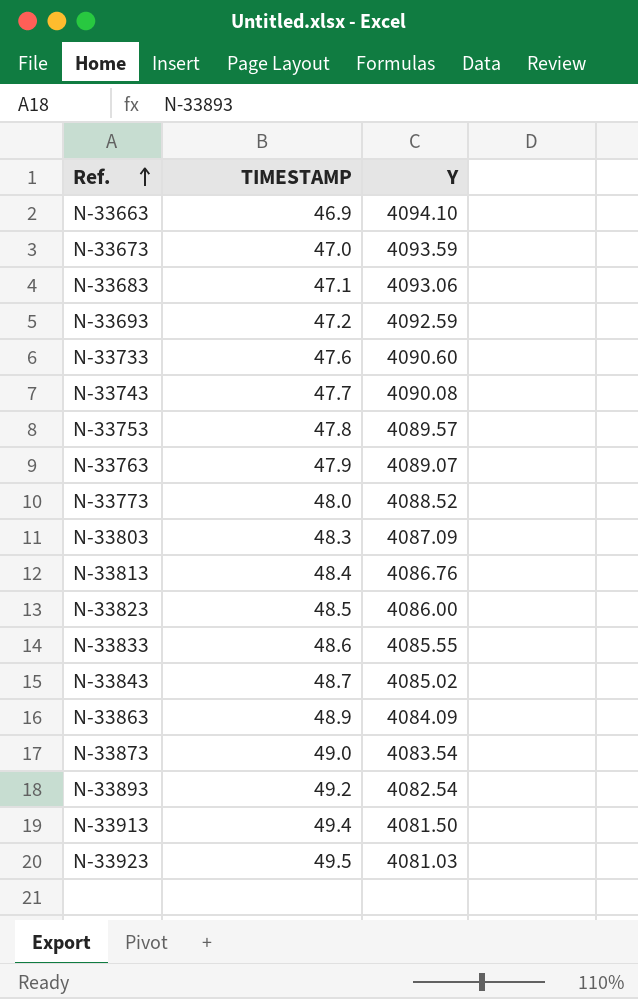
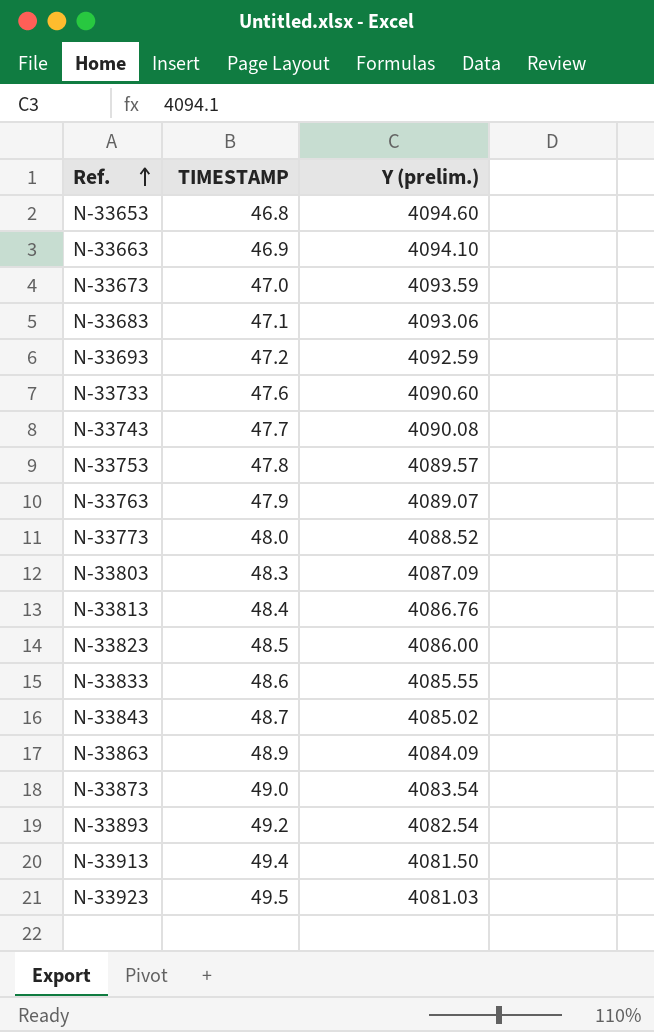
column name: Y -> Y (prelim.)
row N-33653: none -> 46.8 | 4094.60

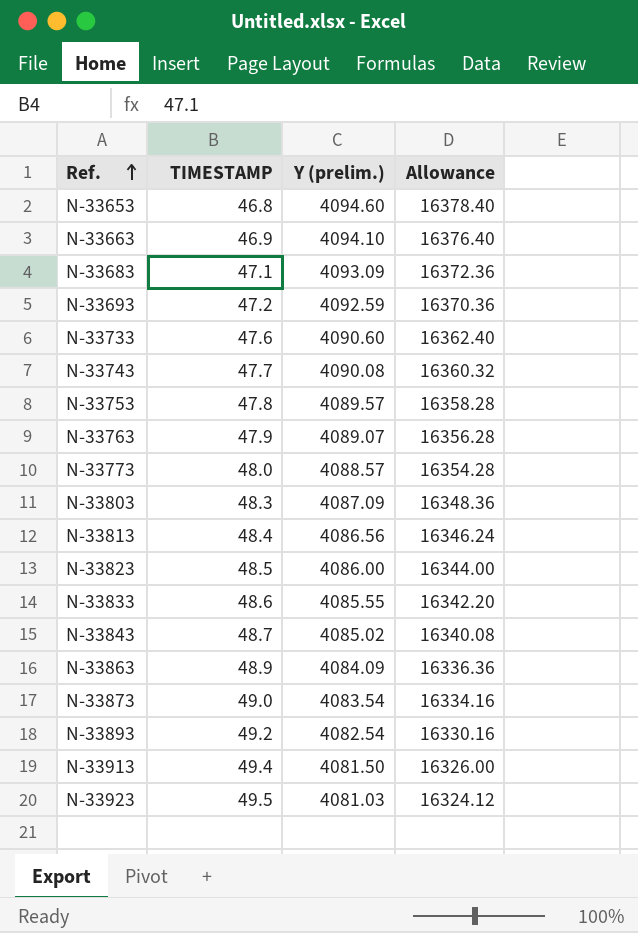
column Allowance | formula: none -> [Y (prelim.)] * 4
row N-33673: 47.0 | 4093.59 -> none
N-33683 | Y (prelim.): 4093.06 -> 4093.09
N-33773 | Y (prelim.): 4088.52 -> 4088.57
N-33813 | Y (prelim.): 4086.76 -> 4086.56

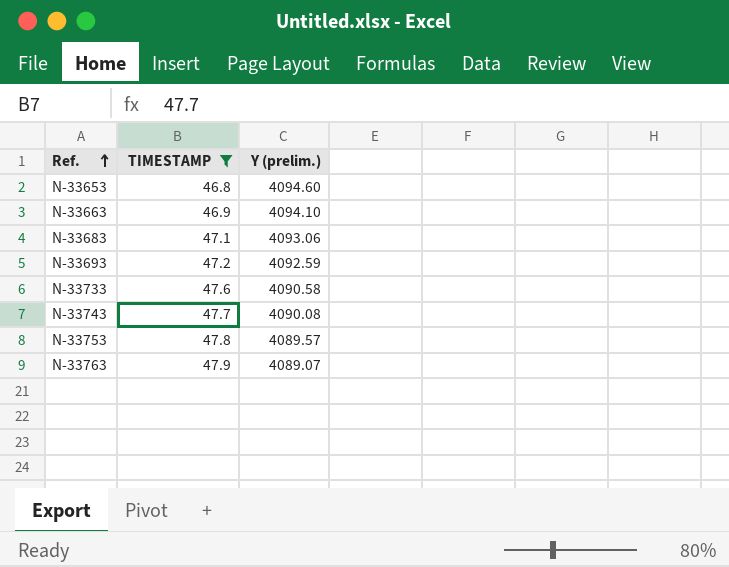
filter: none -> TIMESTAMP <= 47.9
column Allowance | formula: [Y (prelim.)] * 4 -> none
N-33683 | Y (prelim.): 4093.09 -> 4093.06
N-33733 | Y (prelim.): 4090.60 -> 4090.58

